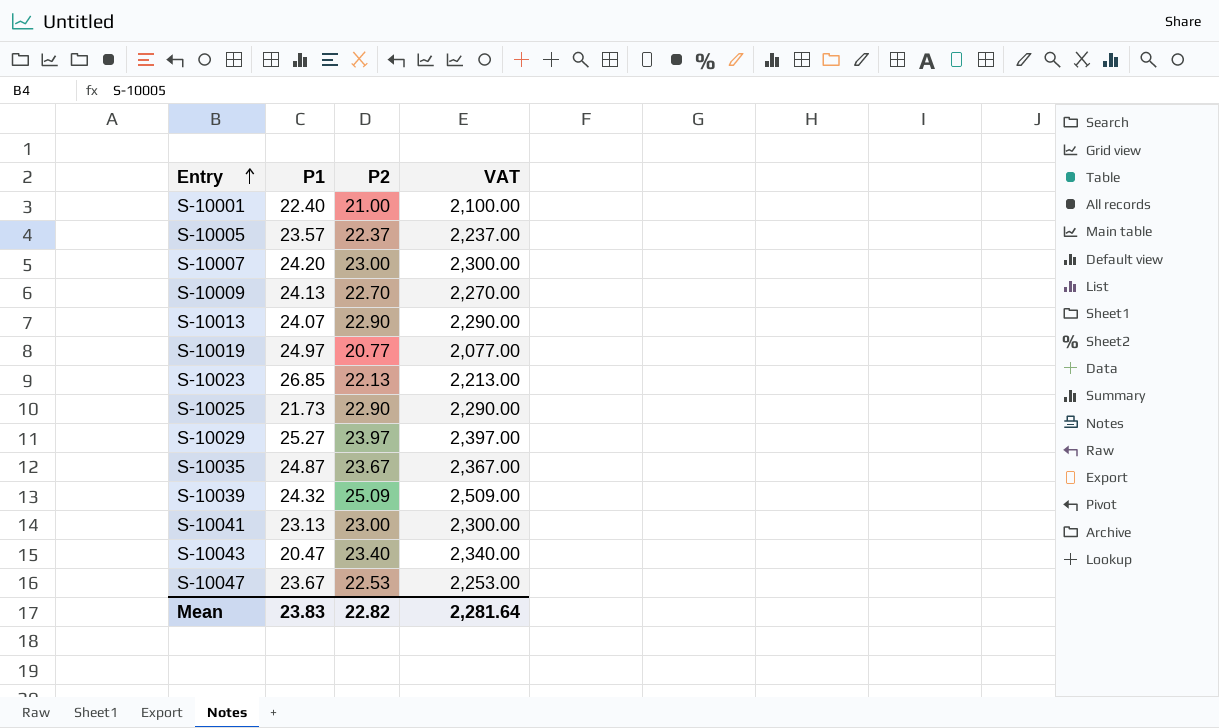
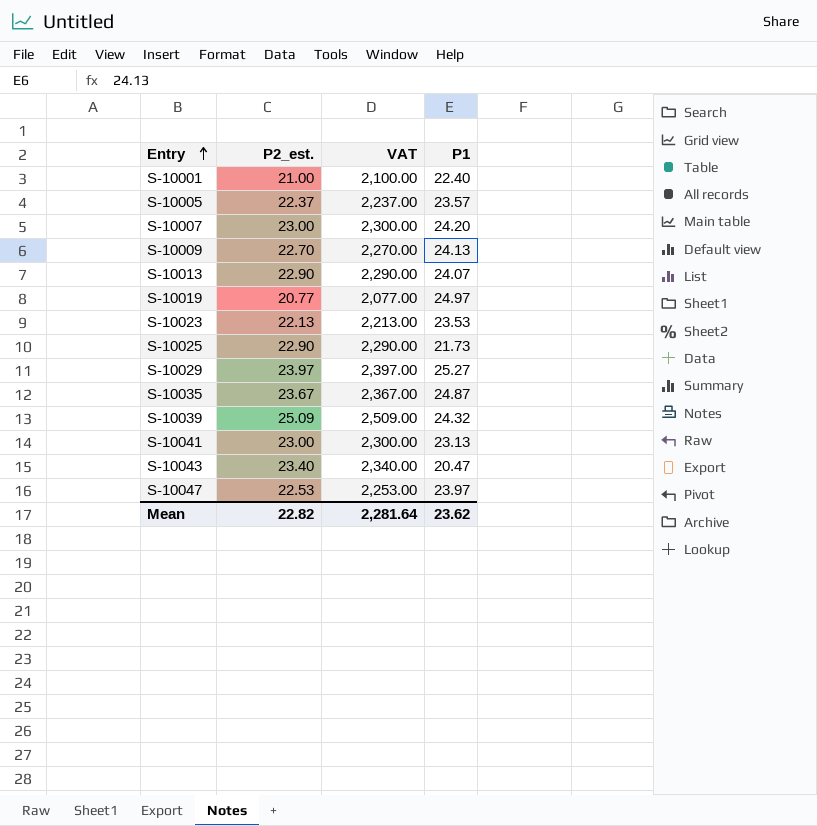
column name: P2 -> P2_est.
column P1 | position: 2 -> 4
S-10023 | P1: 26.85 -> 23.53
S-10047 | P1: 23.67 -> 23.97
Mean | P1: 23.83 -> 23.62

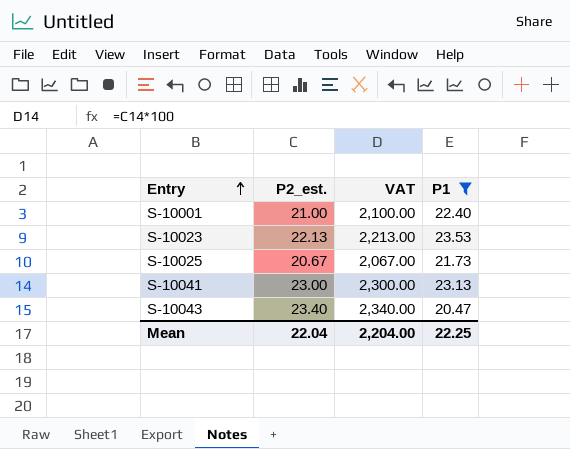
filter: none -> P1 <= 23.53
S-10025 | P2_est.: 22.90 -> 20.67
S-10025 | VAT: 2,290.00 -> 2,067.00
Mean | P2_est.: 22.82 -> 22.04
Mean | VAT: 2,281.64 -> 2,204.00
Mean | P1: 23.62 -> 22.25

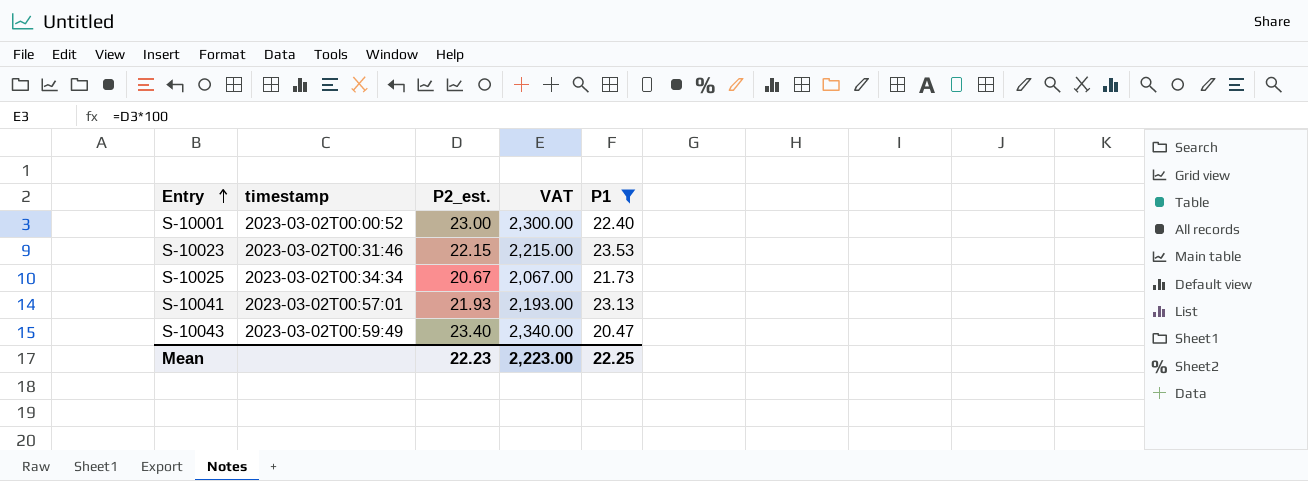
column timestamp | position: none -> 2
S-10001 | P2_est.: 21.00 -> 23.00
S-10001 | VAT: 2,100.00 -> 2,300.00
S-10023 | P2_est.: 22.13 -> 22.15
S-10023 | VAT: 2,213.00 -> 2,215.00
S-10041 | P2_est.: 23.00 -> 21.93
S-10041 | VAT: 2,300.00 -> 2,193.00
Mean | P2_est.: 22.04 -> 22.23
Mean | VAT: 2,204.00 -> 2,223.00

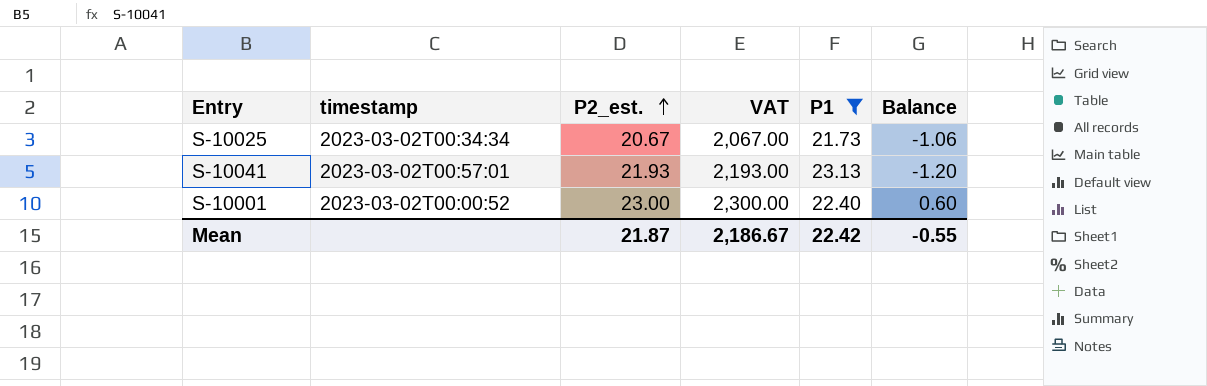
row order: Entry ascending -> P2_est. ascending
column Balance | formula: none -> [P2_est.] - [P1]
row S-10023: 2023-03-02T00:31:46 | 22.15 | 2,215.00 | 23.53 -> none
row S-10043: 2023-03-02T00:59:49 | 23.40 | 2,340.00 | 20.47 -> none
Mean | P2_est.: 22.23 -> 21.87
Mean | VAT: 2,223.00 -> 2,186.67
Mean | P1: 22.25 -> 22.42

